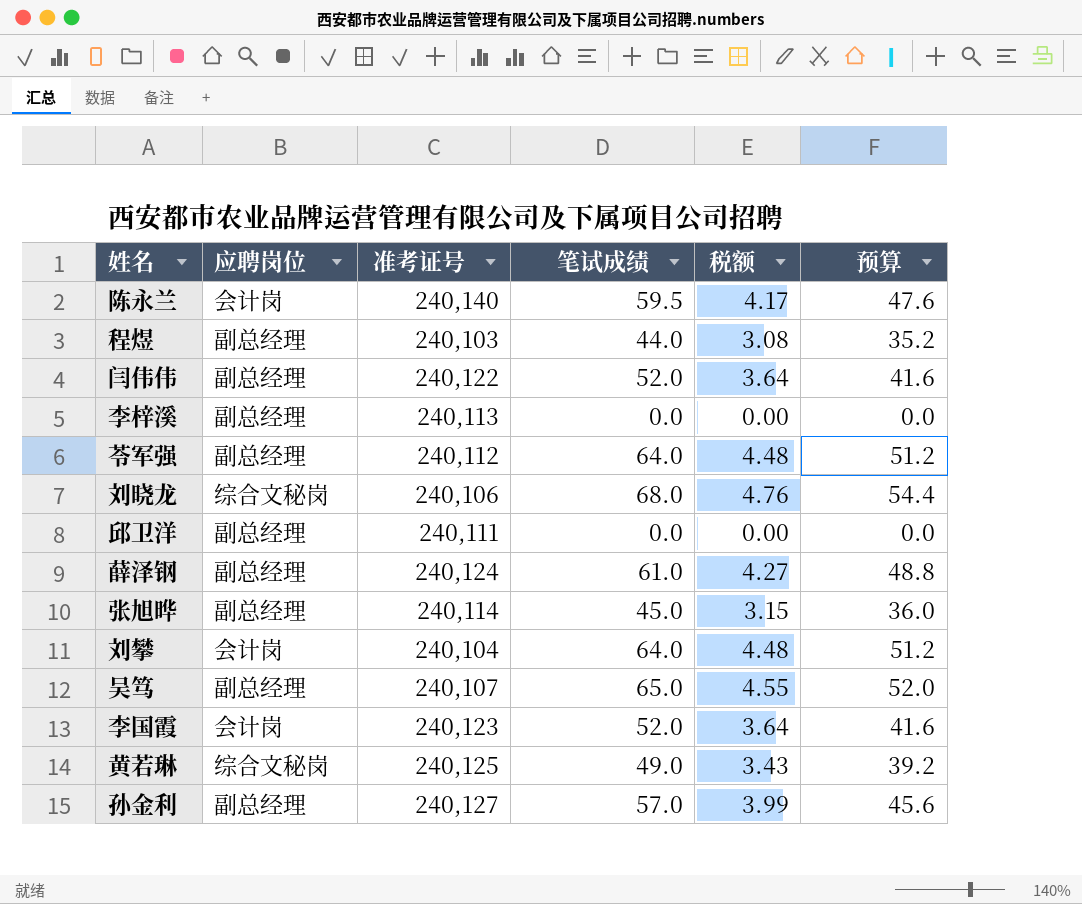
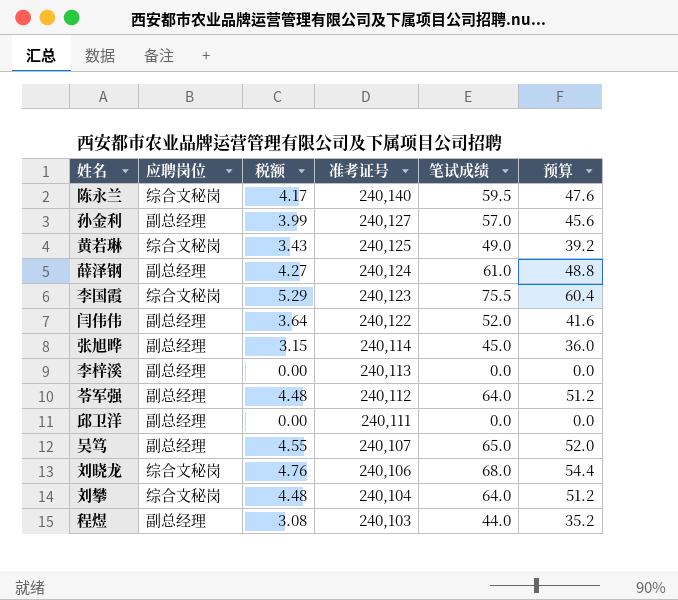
row order: none -> 准考证号 descending
column 税额 | position: 5 -> 3
陈永兰 | 应聘岗位: 会计岗 -> 综合文秘岗
李国霞 | 应聘岗位: 会计岗 -> 综合文秘岗
李国霞 | 税额: 3.64 -> 5.29
李国霞 | 笔试成绩: 52.0 -> 75.5
李国霞 | 预算: 41.6 -> 60.4
刘攀 | 应聘岗位: 会计岗 -> 综合文秘岗

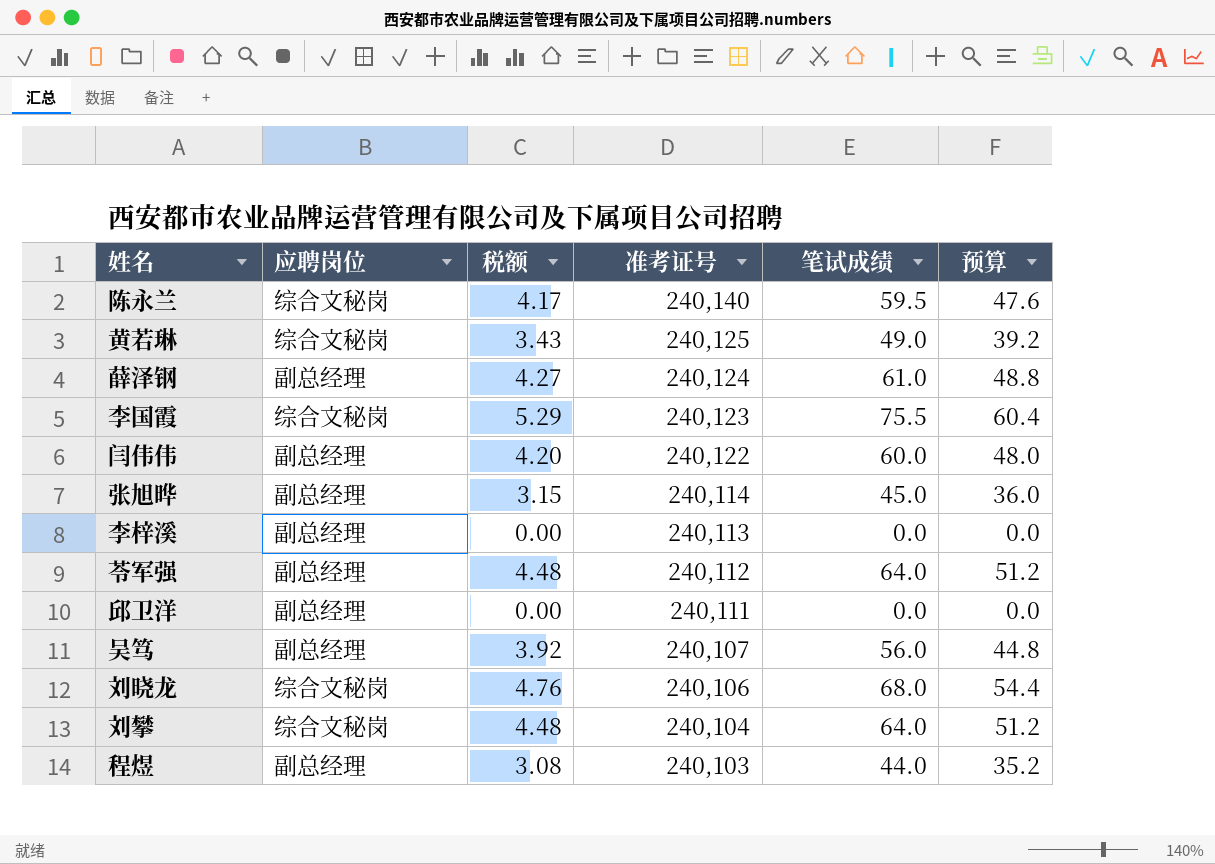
row 孙金利: 副总经理 | 3.99 | 240,127 | 57.0 | 45.6 -> none
闫伟伟 | 税额: 3.64 -> 4.20
闫伟伟 | 笔试成绩: 52.0 -> 60.0
闫伟伟 | 预算: 41.6 -> 48.0
吴笃 | 税额: 4.55 -> 3.92
吴笃 | 笔试成绩: 65.0 -> 56.0
吴笃 | 预算: 52.0 -> 44.8

